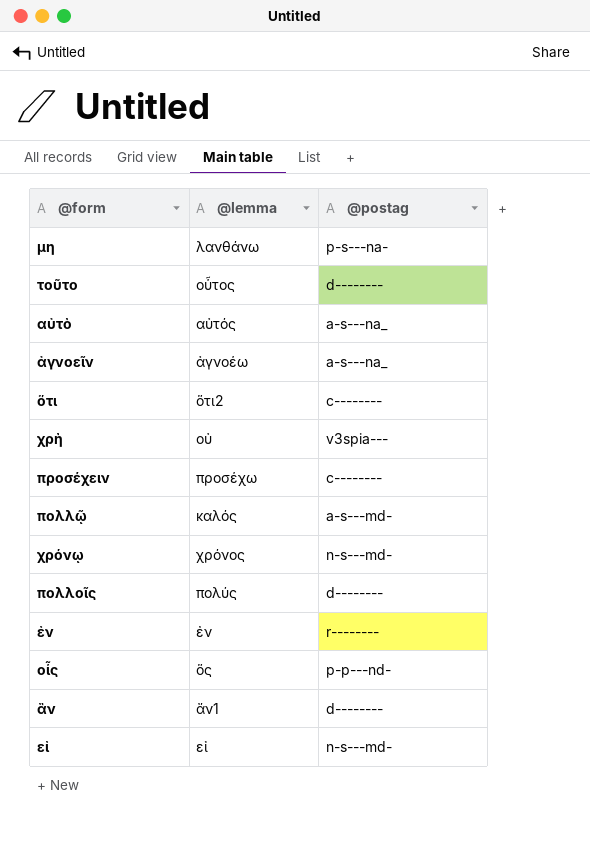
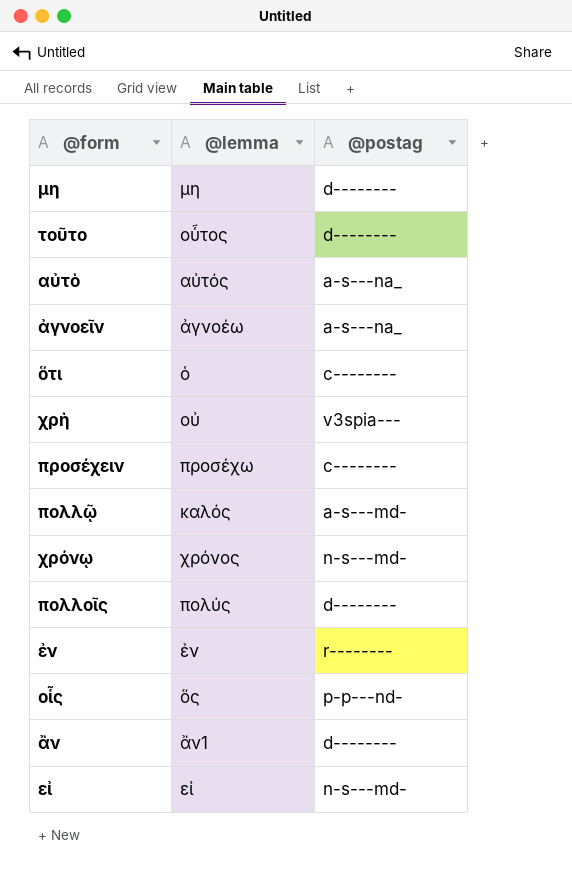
μη | @lemma: λανθάνω -> μη
μη | @postag: p-s---na- -> d--------
ὅτι | @lemma: ὅτι2 -> ὁ

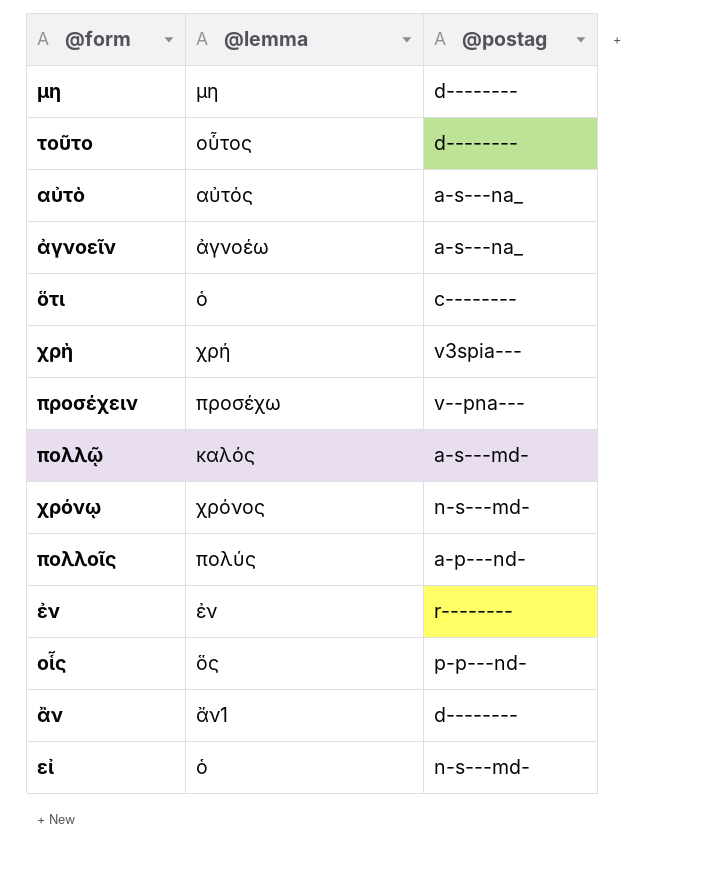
χρὴ | @lemma: οὐ -> χρή
προσέχειν | @postag: c-------- -> v--pna---
πολλοῖς | @postag: d-------- -> a-p---nd-
εἰ | @lemma: εἰ -> ὁ

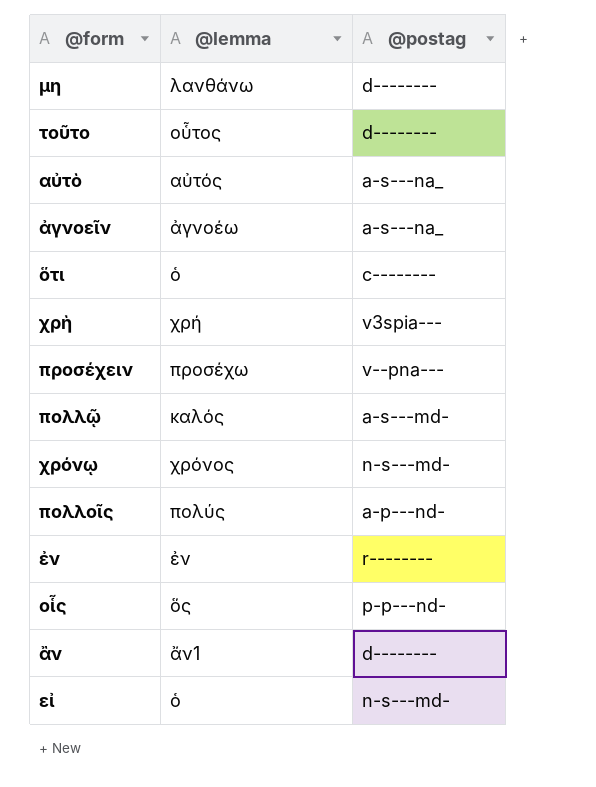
μη | @lemma: μη -> λανθάνω

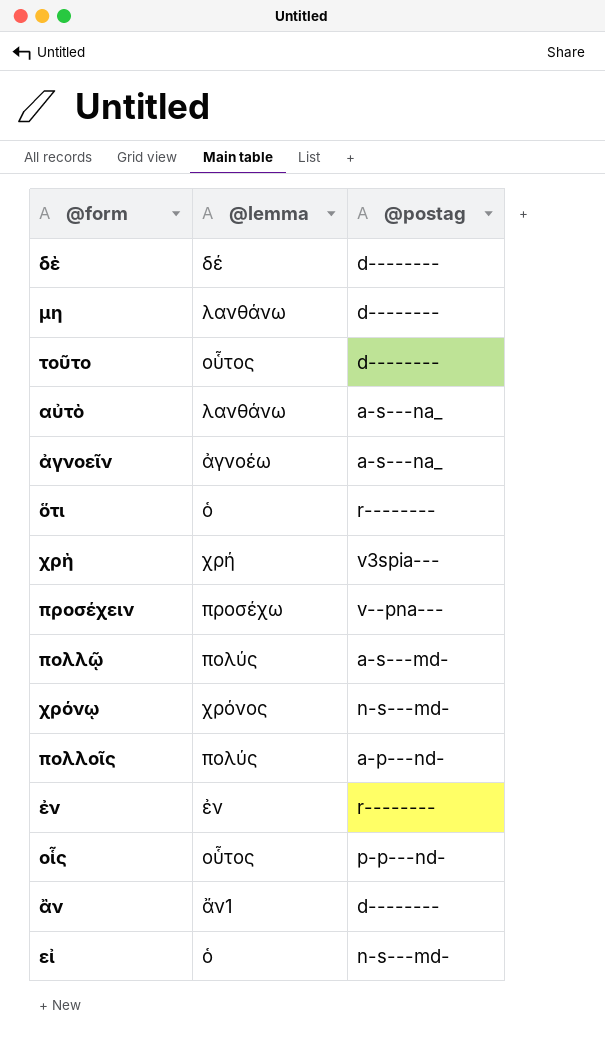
row δὲ: none -> δέ | d--------
αὐτὸ | @lemma: αὐτός -> λανθάνω
ὅτι | @postag: c-------- -> r--------
πολλῷ | @lemma: καλός -> πολύς
οἷς | @lemma: ὅς -> οὗτος

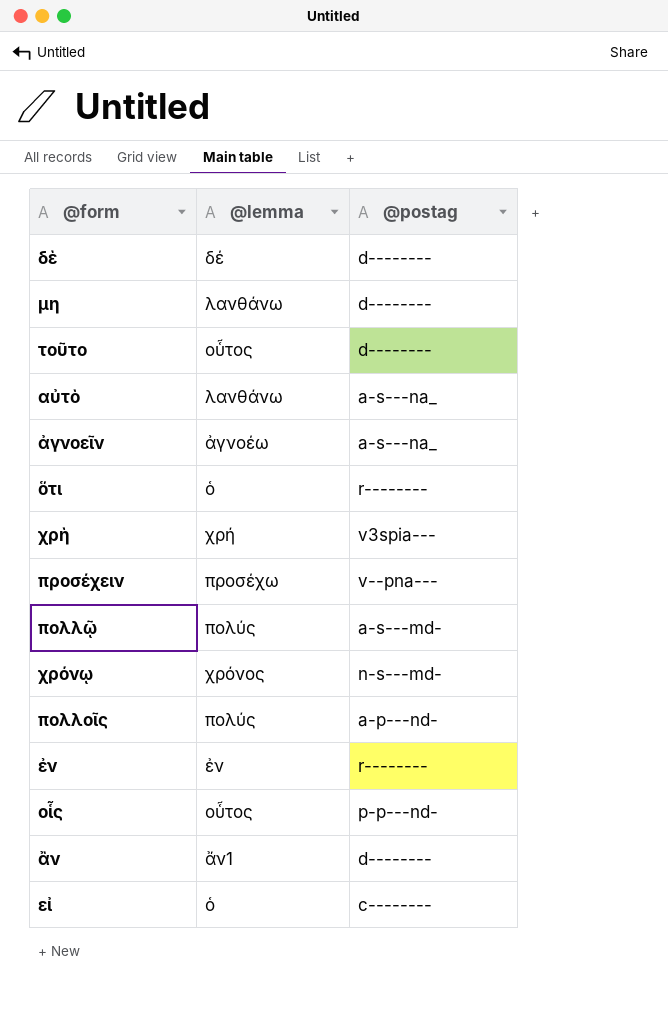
εἰ | @postag: n-s---md- -> c--------

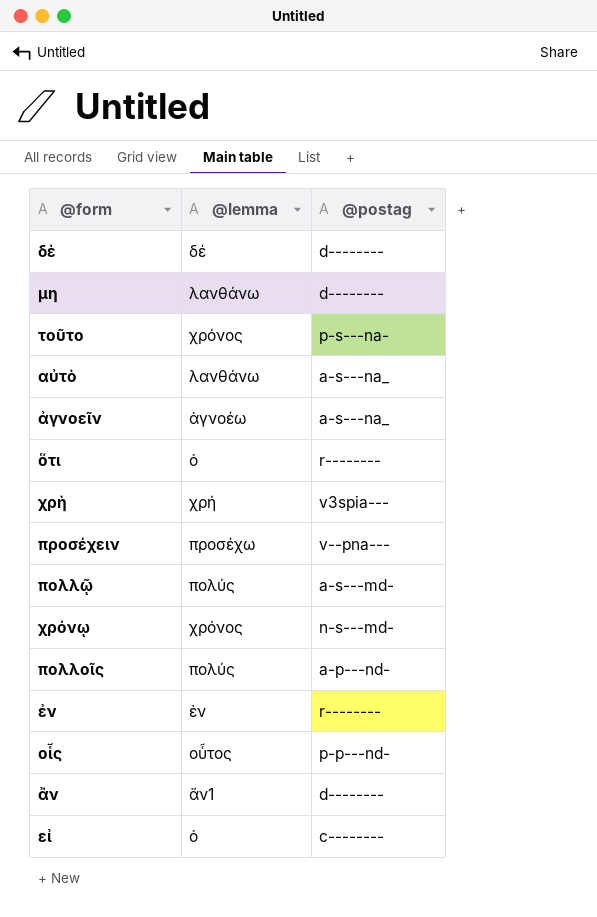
τοῦτο | @lemma: οὗτος -> χρόνος
τοῦτο | @postag: d-------- -> p-s---na-

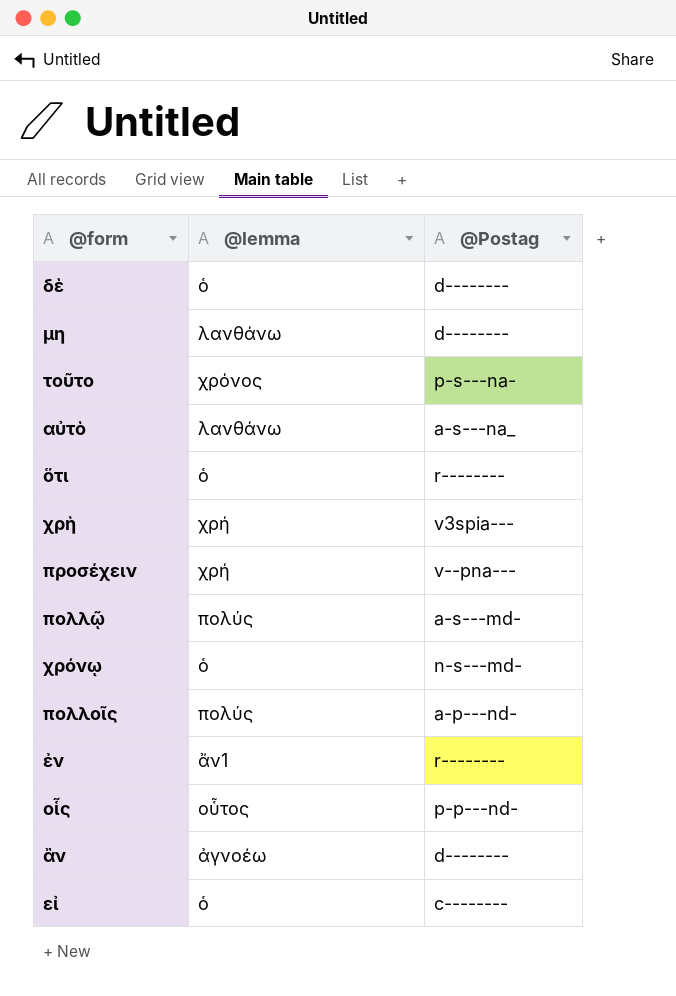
column name: @postag -> @Postag
row ἀγνοεῖν: ἀγνοέω | a-s---na_ -> none
δὲ | @lemma: δέ -> ὁ
προσέχειν | @lemma: προσέχω -> χρή
χρόνῳ | @lemma: χρόνος -> ὁ
ἐν | @lemma: ἐν -> ἄν1
ἂν | @lemma: ἄν1 -> ἀγνοέω

